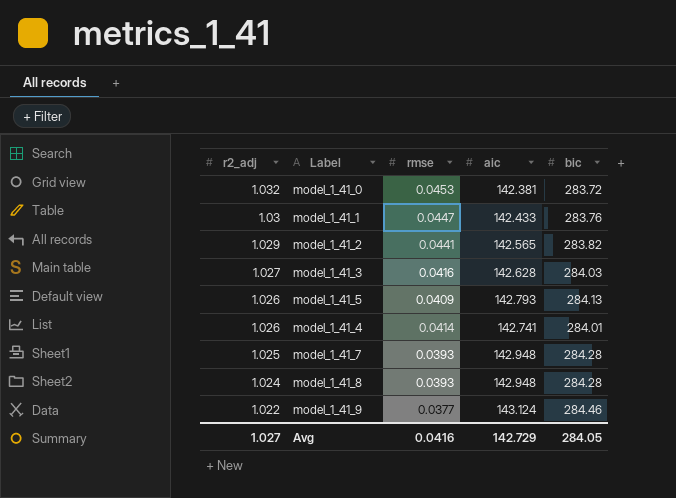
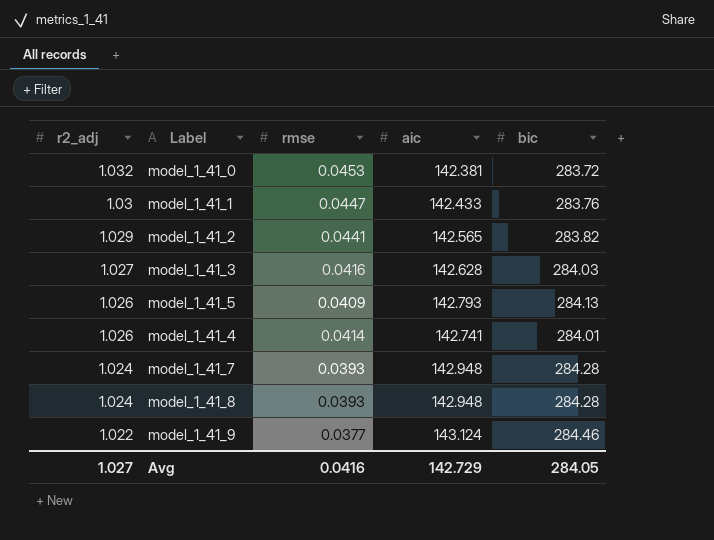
model_1_41_7 | r2_adj: 1.025 -> 1.024

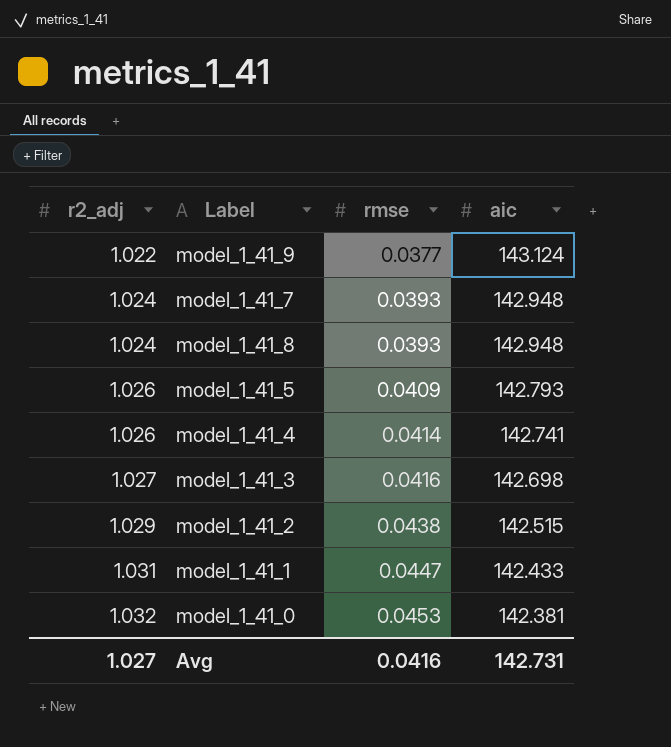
row order: r2_adj descending -> r2_adj ascending
column bic | position: 5 -> none
model_1_41_3 | aic: 142.628 -> 142.698
model_1_41_2 | rmse: 0.0441 -> 0.0438
model_1_41_2 | aic: 142.565 -> 142.515
model_1_41_1 | r2_adj: 1.03 -> 1.031
Avg | aic: 142.729 -> 142.731

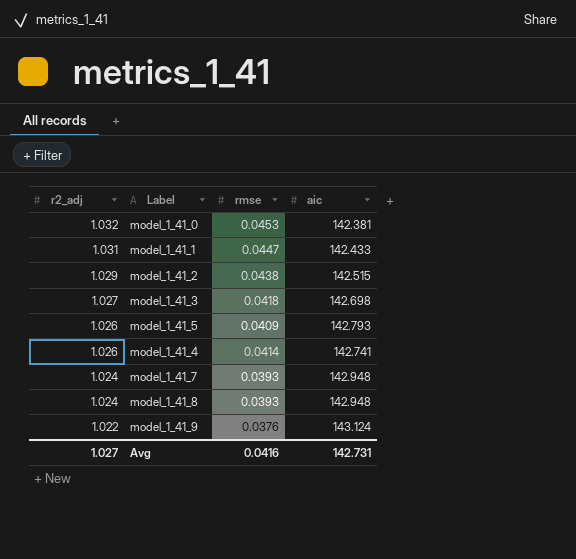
row order: r2_adj ascending -> r2_adj descending
model_1_41_3 | rmse: 0.0416 -> 0.0418
model_1_41_9 | rmse: 0.0377 -> 0.0376

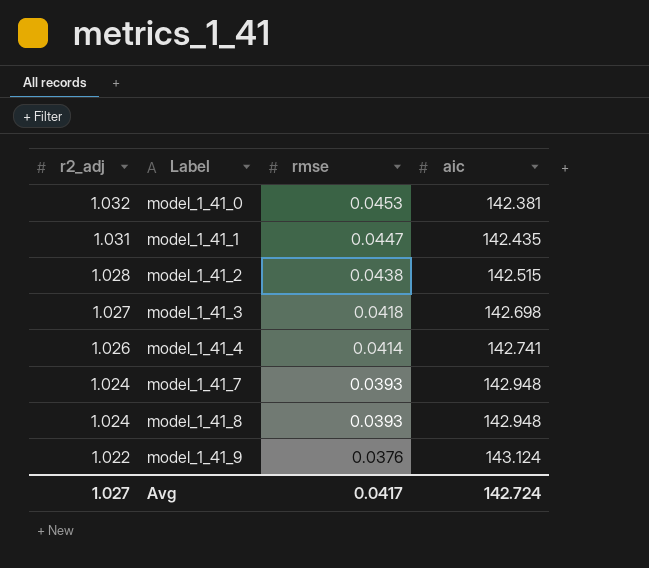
row model_1_41_5: 1.026 | 0.0409 | 142.793 -> none
model_1_41_1 | aic: 142.433 -> 142.435
model_1_41_2 | r2_adj: 1.029 -> 1.028
Avg | rmse: 0.0416 -> 0.0417
Avg | aic: 142.731 -> 142.724

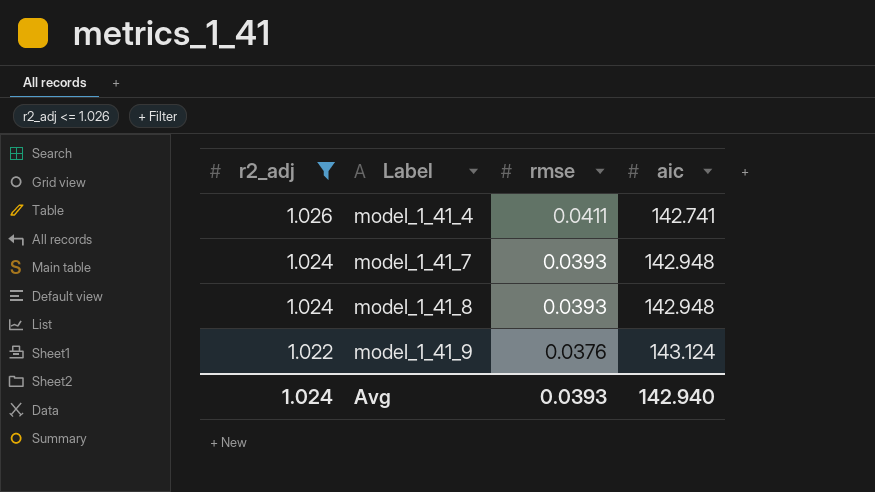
filter: none -> r2_adj <= 1.026
model_1_41_4 | rmse: 0.0414 -> 0.0411
Avg | r2_adj: 1.027 -> 1.024
Avg | rmse: 0.0417 -> 0.0393
Avg | aic: 142.724 -> 142.940

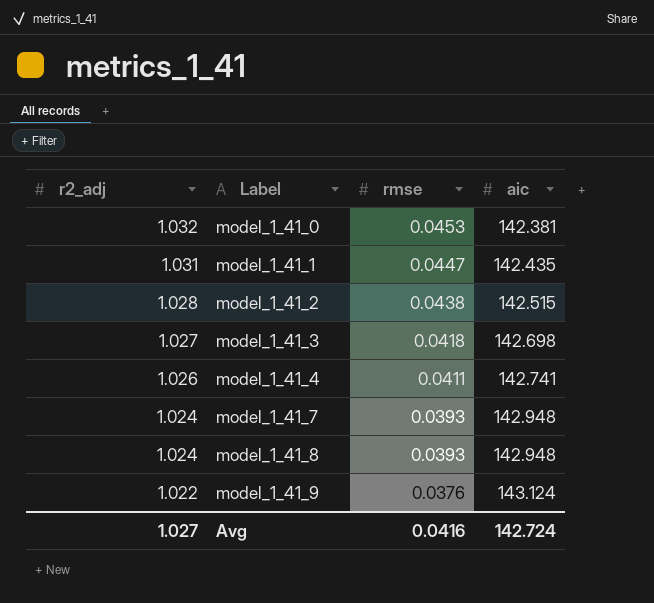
filter: r2_adj <= 1.026 -> none
Avg | r2_adj: 1.024 -> 1.027
Avg | rmse: 0.0393 -> 0.0416
Avg | aic: 142.940 -> 142.724

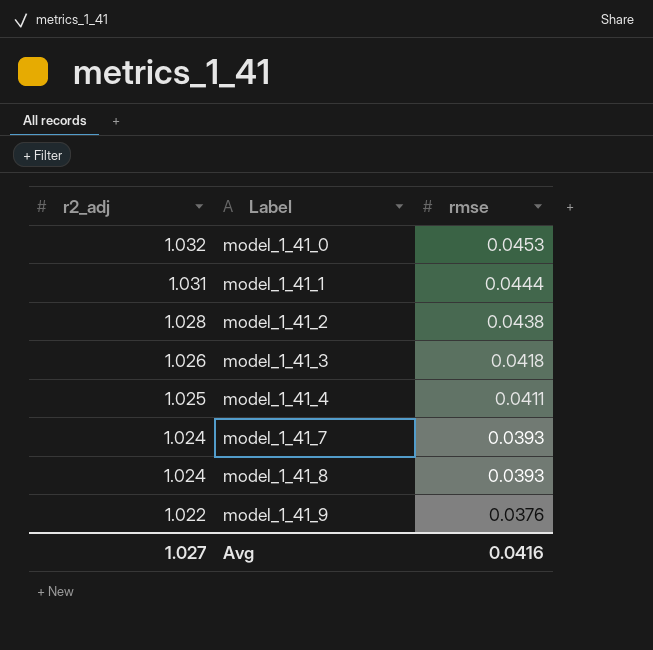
column aic | position: 4 -> none
model_1_41_1 | rmse: 0.0447 -> 0.0444
model_1_41_3 | r2_adj: 1.027 -> 1.026
model_1_41_4 | r2_adj: 1.026 -> 1.025

